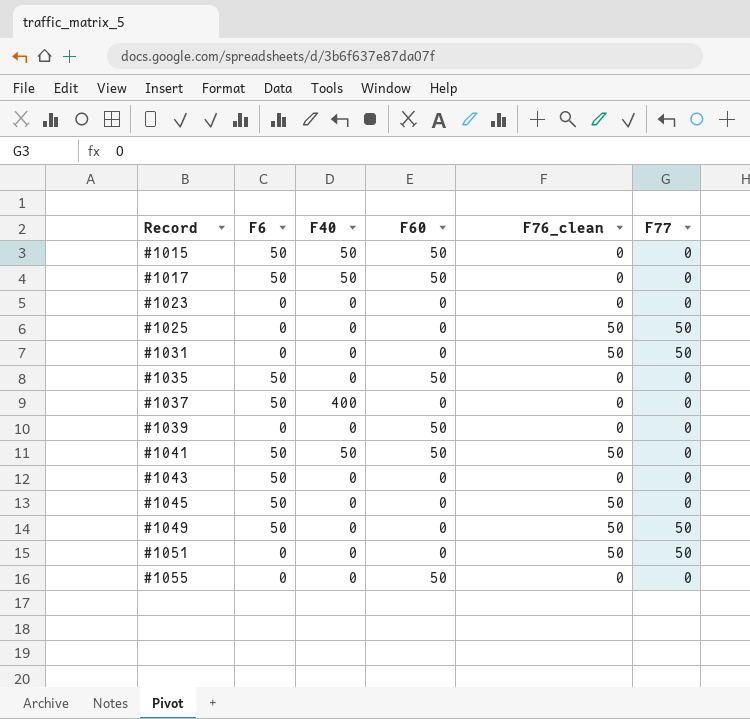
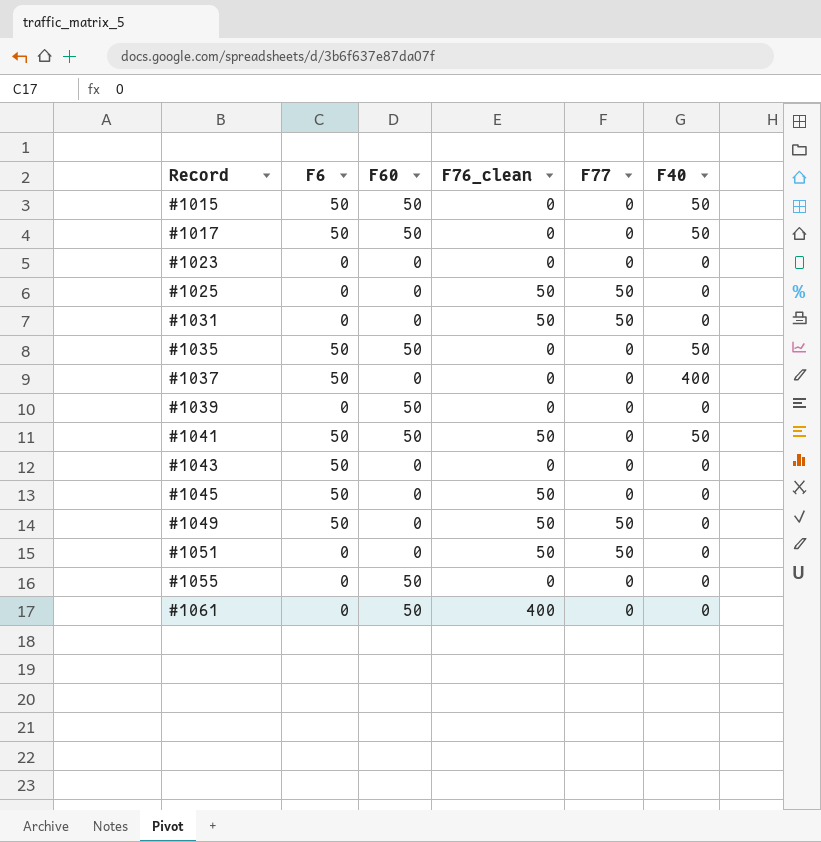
column F40 | position: 3 -> 6
#1035 | F40: 0 -> 50
row #1061: none -> 0 | 50 | 400 | 0 | 0

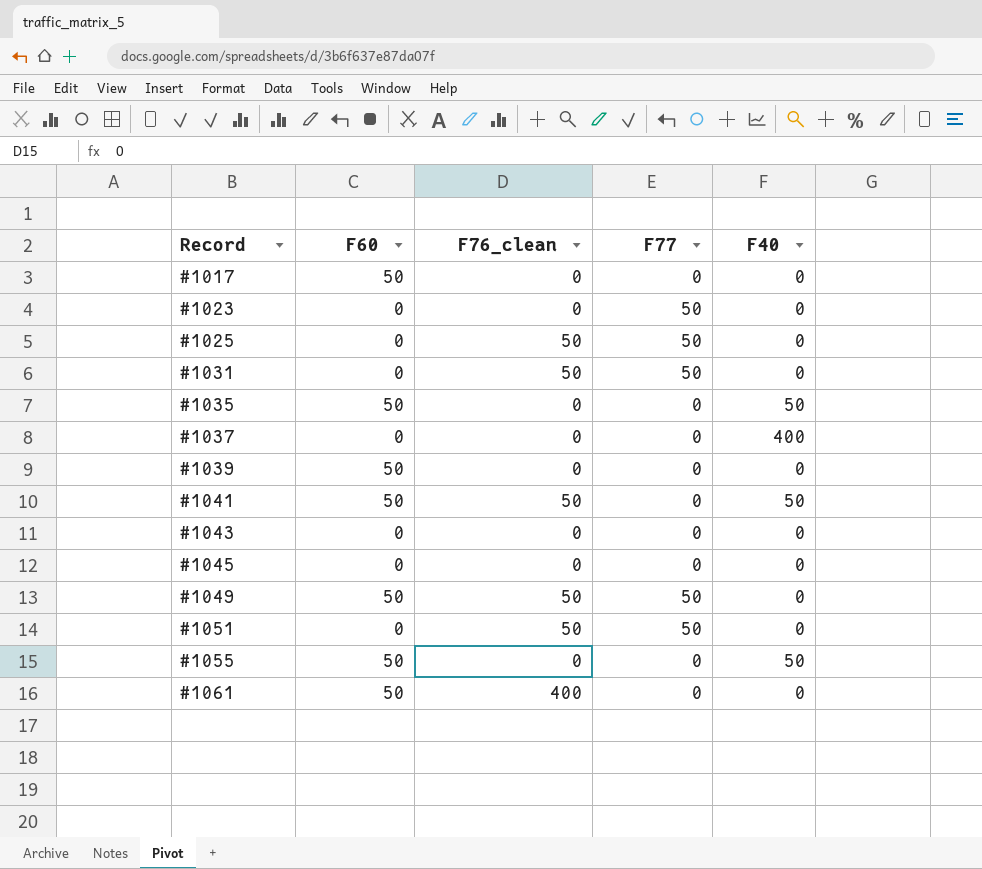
column F6 | position: 2 -> none
row #1015: 50 | 50 | 0 | 0 | 50 -> none
#1017 | F40: 50 -> 0
#1023 | F77: 0 -> 50
#1045 | F76_clean: 50 -> 0
#1049 | F60: 0 -> 50
#1055 | F40: 0 -> 50

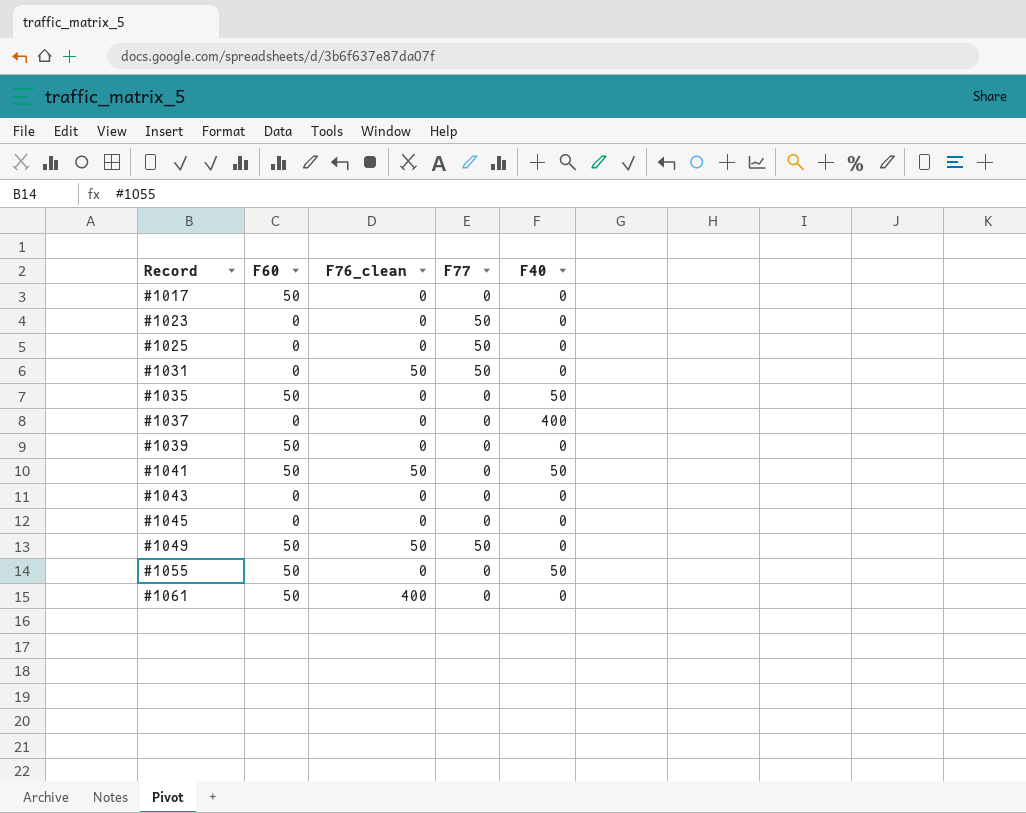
row #1051: 0 | 50 | 50 | 0 -> none
#1025 | F76_clean: 50 -> 0

